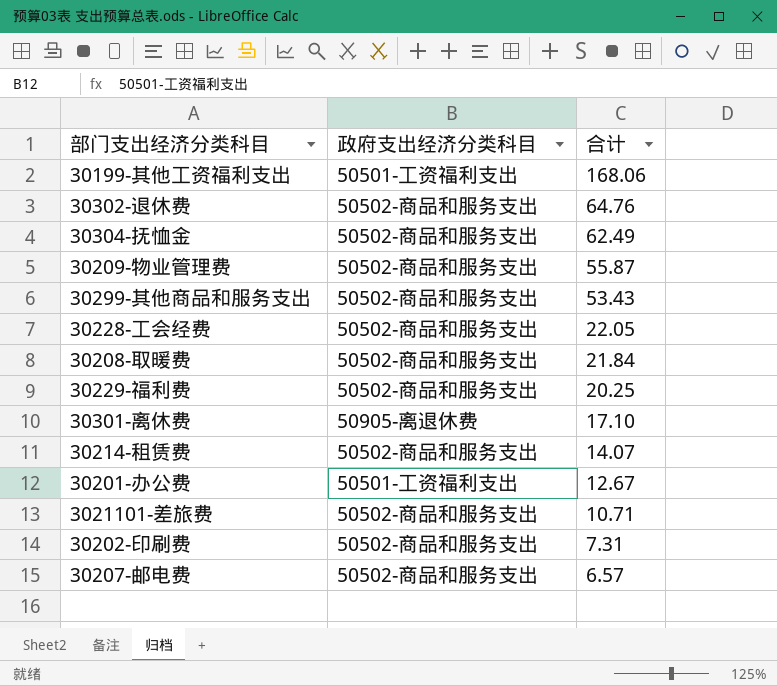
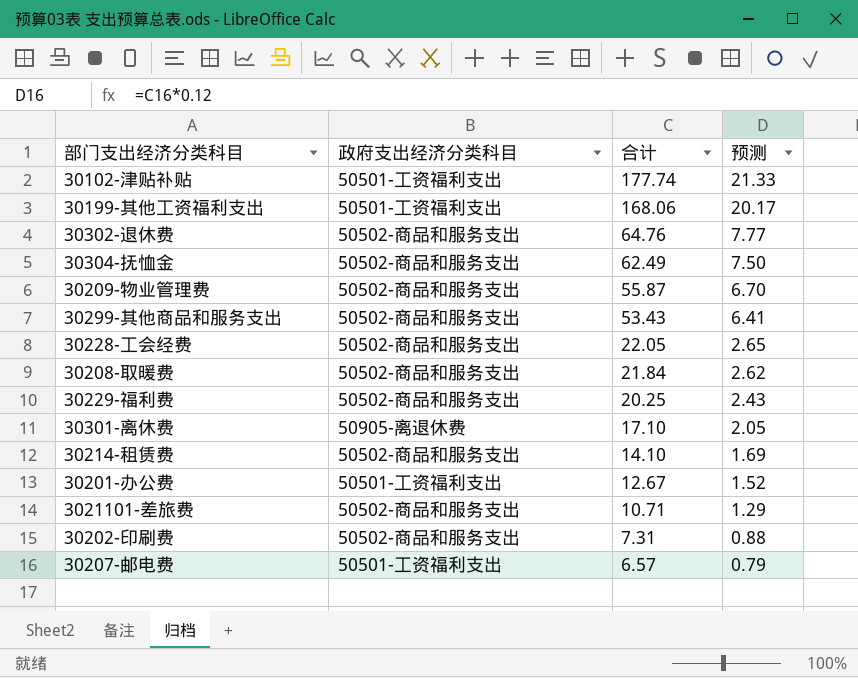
column 预测 | formula: none -> [合计] * 0.12
row 30102-津贴补贴: none -> 50501-工资福利支出 | 177.74 | 21.33
30214-租赁费 | 合计: 14.07 -> 14.10
30207-邮电费 | 政府支出经济分类科目: 50502-商品和服务支出 -> 50501-工资福利支出

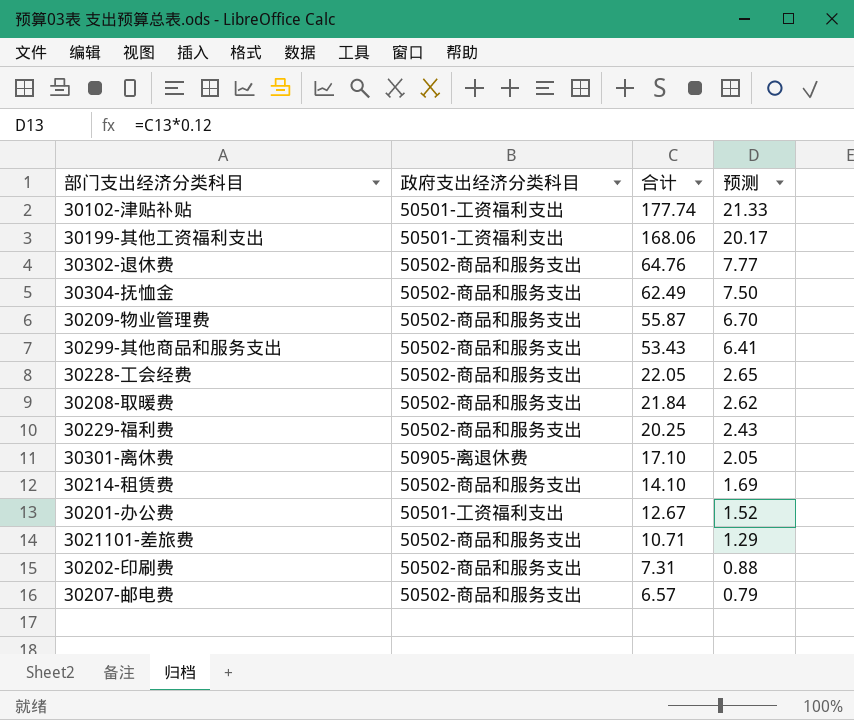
30207-邮电费 | 政府支出经济分类科目: 50501-工资福利支出 -> 50502-商品和服务支出

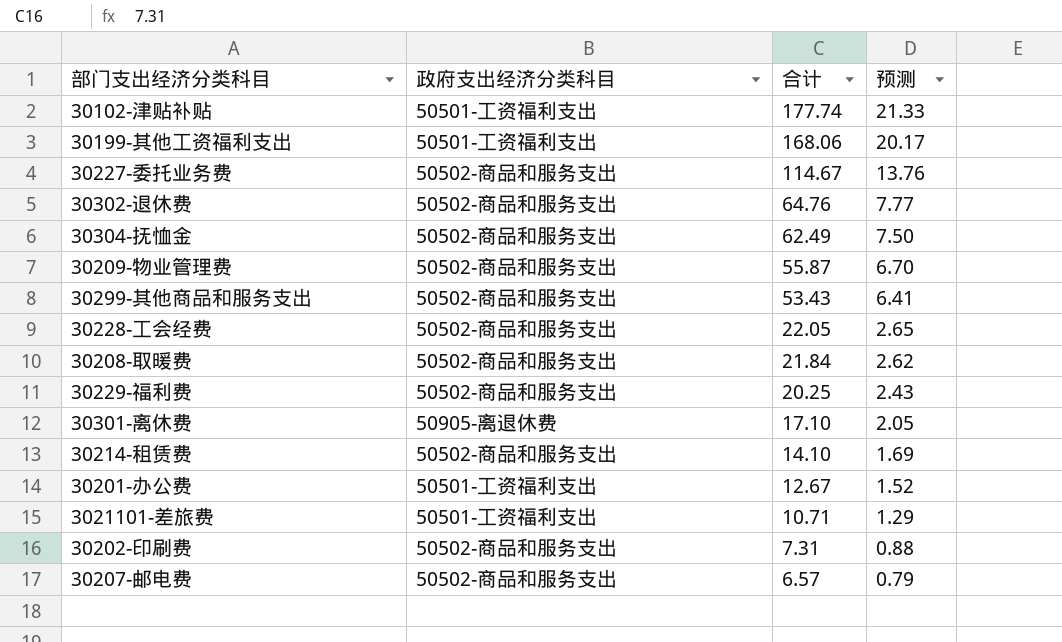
row 30227-委托业务费: none -> 50502-商品和服务支出 | 114.67 | 13.76
3021101-差旅费 | 政府支出经济分类科目: 50502-商品和服务支出 -> 50501-工资福利支出

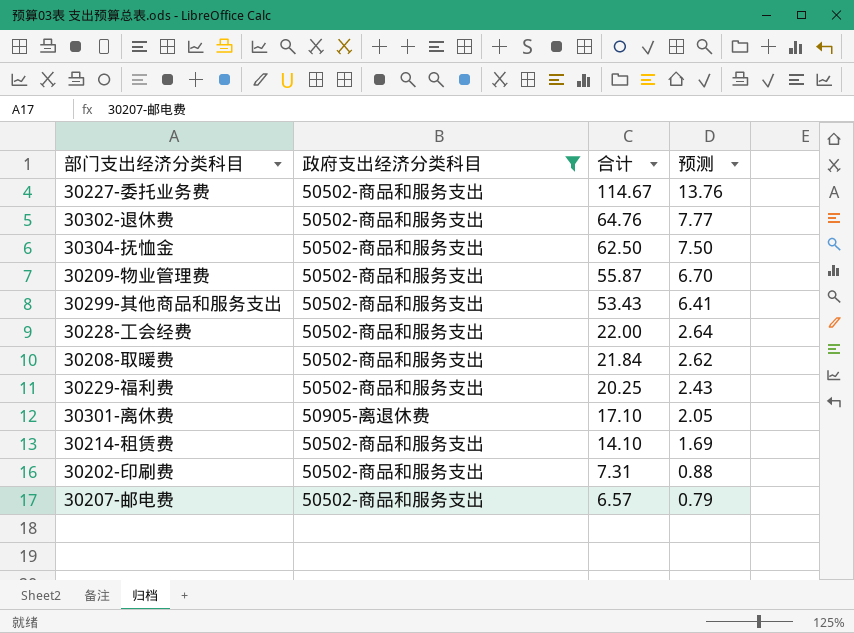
filter: none -> 政府支出经济分类科目 != 50501-工资福利支出
30304-抚恤金 | 合计: 62.49 -> 62.50
30228-工会经费 | 合计: 22.05 -> 22.00
30228-工会经费 | 预测: 2.65 -> 2.64

